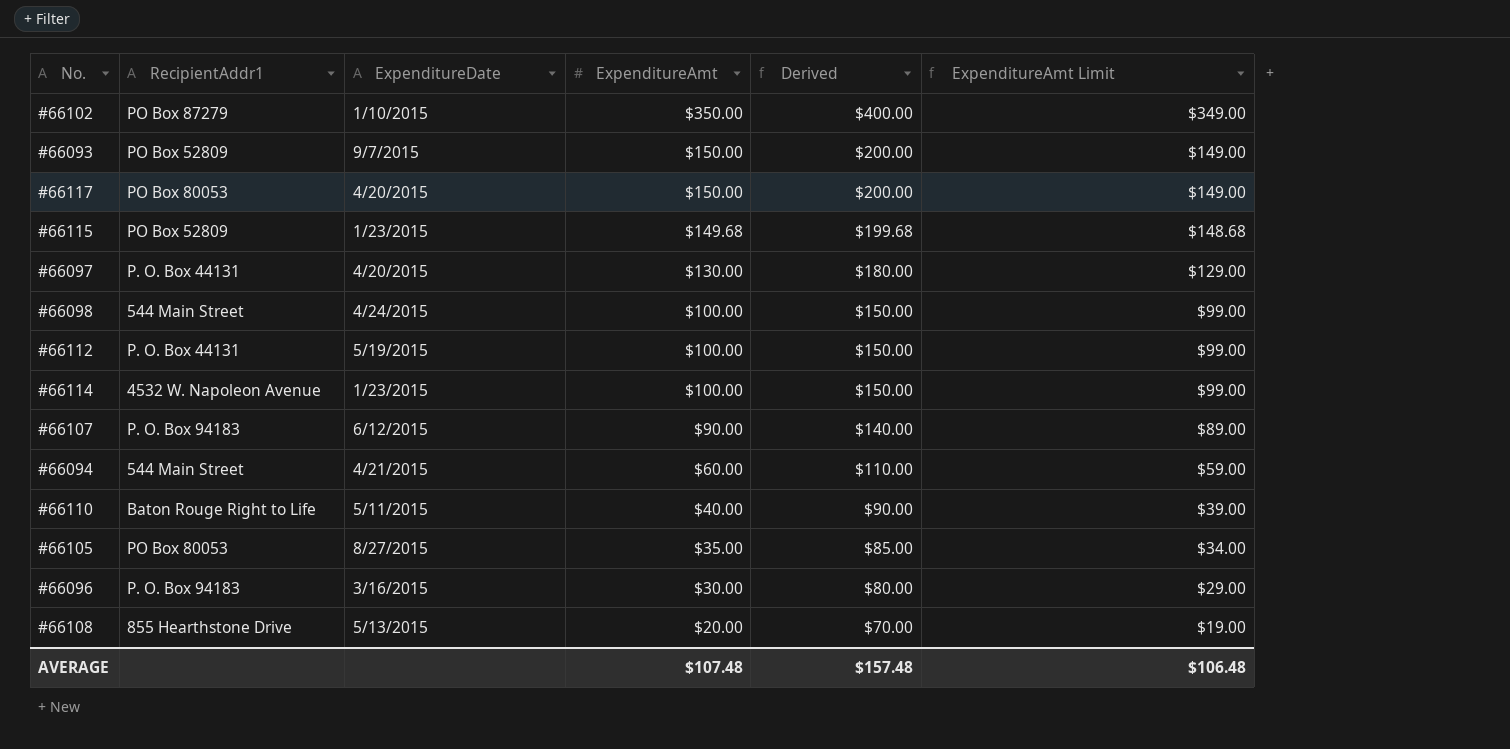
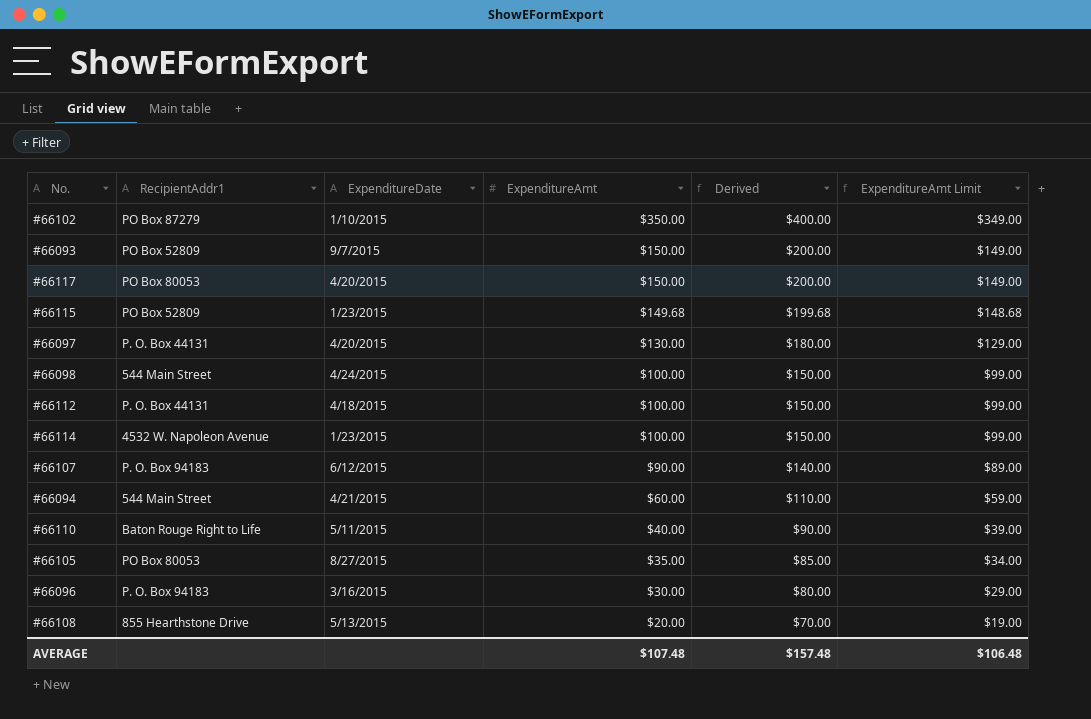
#66112 | ExpenditureDate: 5/19/2015 -> 4/18/2015

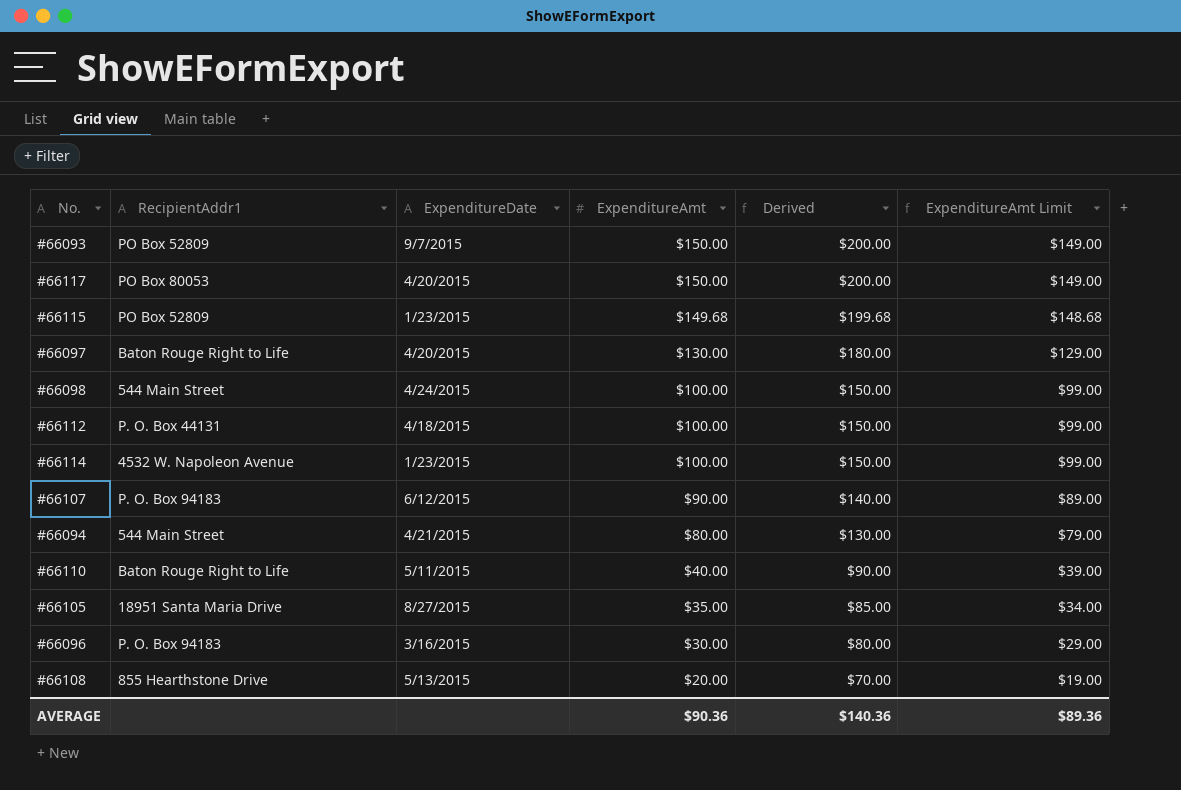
row #66102: PO Box 87279 | 1/10/2015 | $350.00 | $400.00 | $349.00 -> none
#66097 | RecipientAddr1: P. O. Box 44131 -> Baton Rouge Right to Life
#66094 | ExpenditureAmt: $60.00 -> $80.00
#66094 | Derived: $110.00 -> $130.00
#66094 | ExpenditureAmt Limit: $59.00 -> $79.00
#66105 | RecipientAddr1: PO Box 80053 -> 18951 Santa Maria Drive
AVERAGE | ExpenditureAmt: $107.48 -> $90.36
AVERAGE | Derived: $157.48 -> $140.36
AVERAGE | ExpenditureAmt Limit: $106.48 -> $89.36

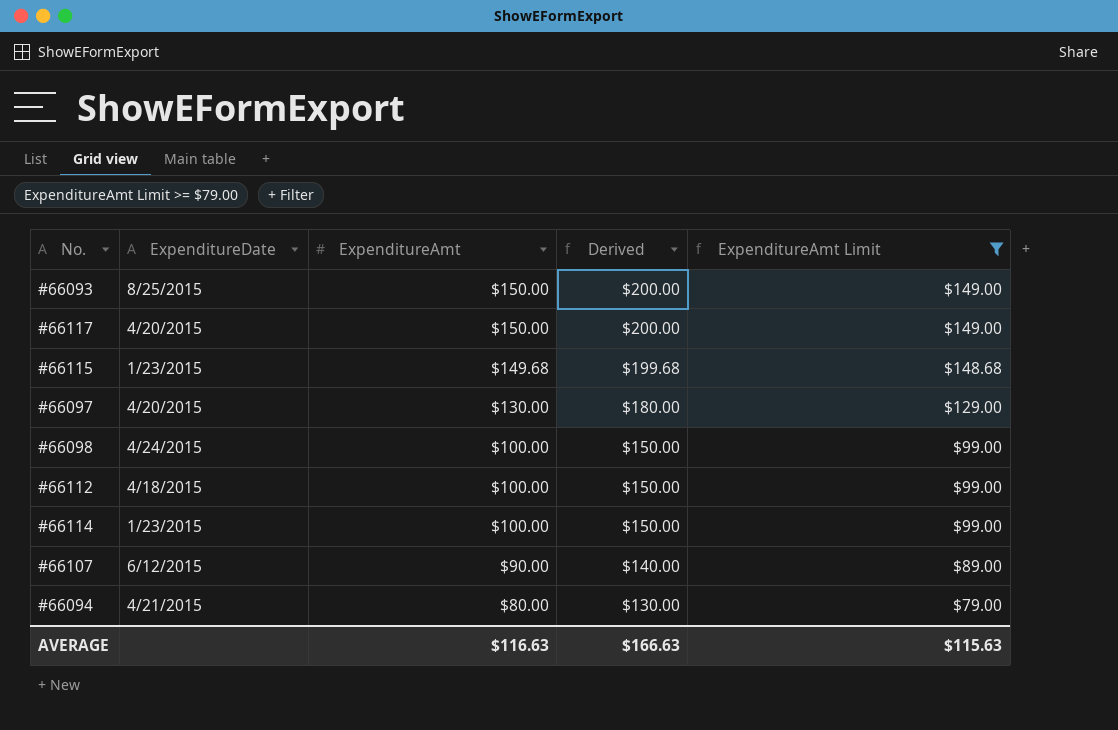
filter: none -> ExpenditureAmt Limit >= $79.00
column RecipientAddr1 | position: 2 -> none
#66093 | ExpenditureDate: 9/7/2015 -> 8/25/2015
AVERAGE | ExpenditureAmt: $90.36 -> $116.63
AVERAGE | Derived: $140.36 -> $166.63
AVERAGE | ExpenditureAmt Limit: $89.36 -> $115.63

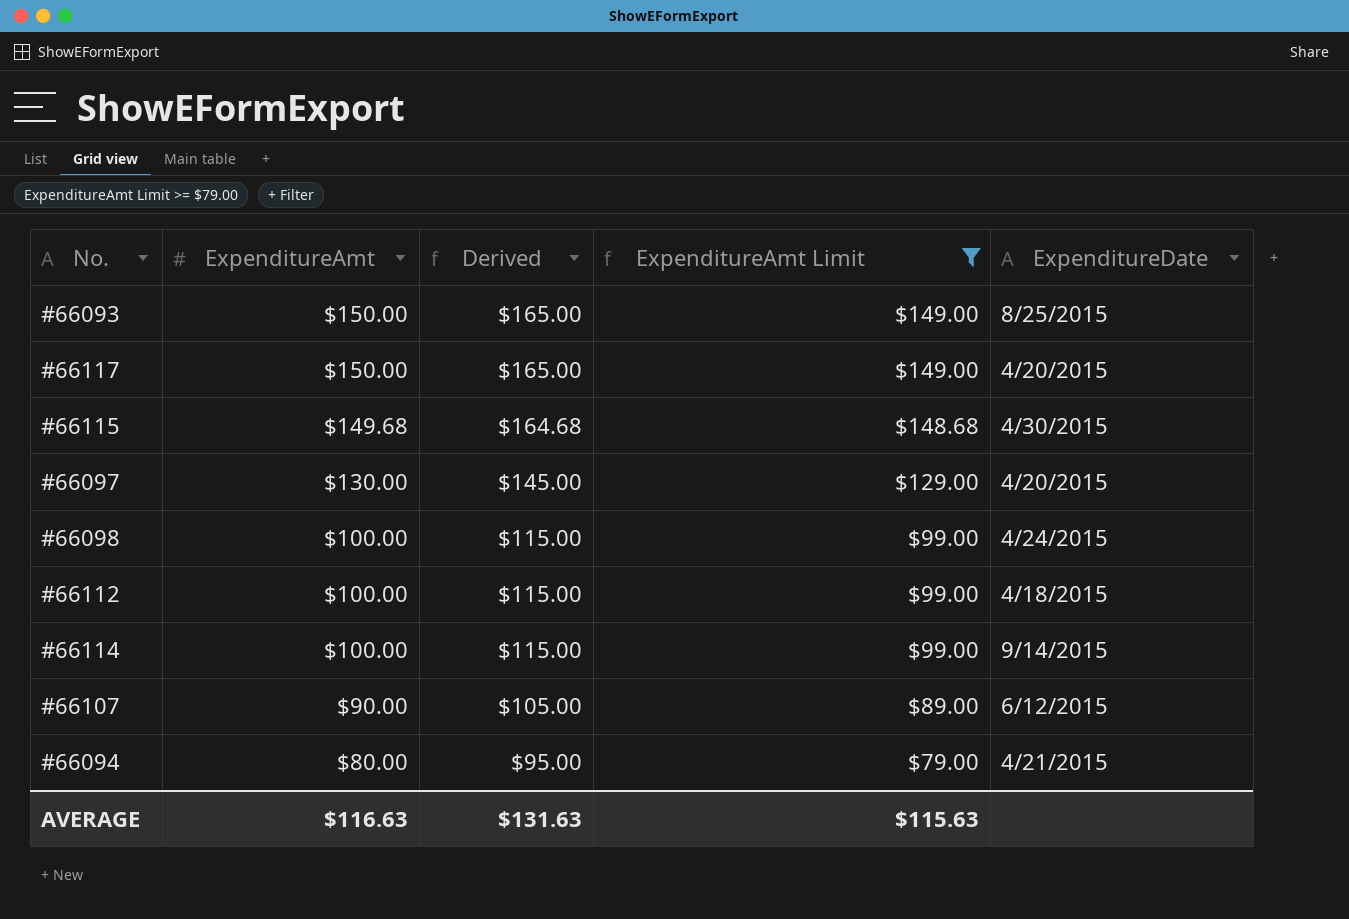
column Derived | formula: [ExpenditureAmt] + 50 -> [ExpenditureAmt] + 15
column ExpenditureDate | position: 2 -> 5
#66115 | ExpenditureDate: 1/23/2015 -> 4/30/2015
#66114 | ExpenditureDate: 1/23/2015 -> 9/14/2015
AVERAGE | Derived: $166.63 -> $131.63

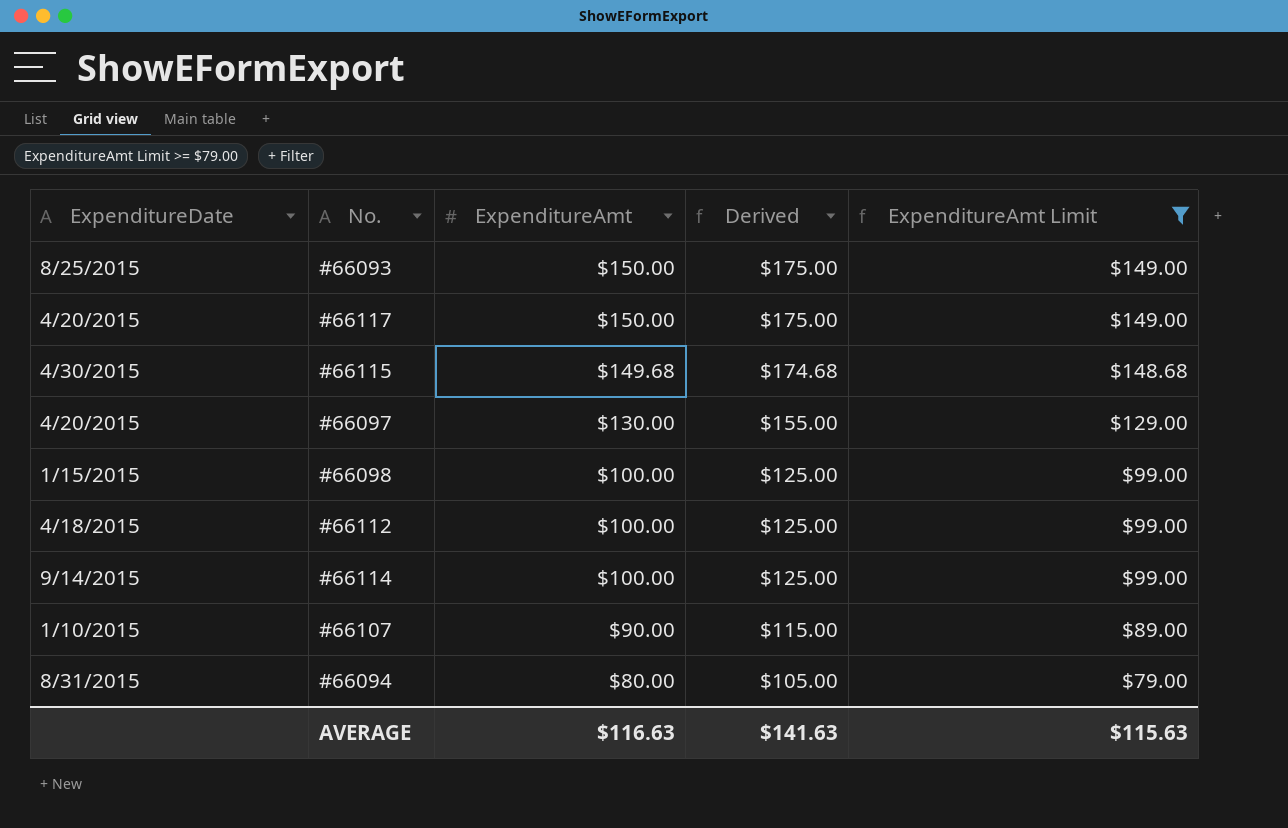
column ExpenditureDate | position: 5 -> 1
column Derived | formula: [ExpenditureAmt] + 15 -> [ExpenditureAmt] + 25
#66098 | ExpenditureDate: 4/24/2015 -> 1/15/2015
#66107 | ExpenditureDate: 6/12/2015 -> 1/10/2015
#66094 | ExpenditureDate: 4/21/2015 -> 8/31/2015
AVERAGE | Derived: $131.63 -> $141.63

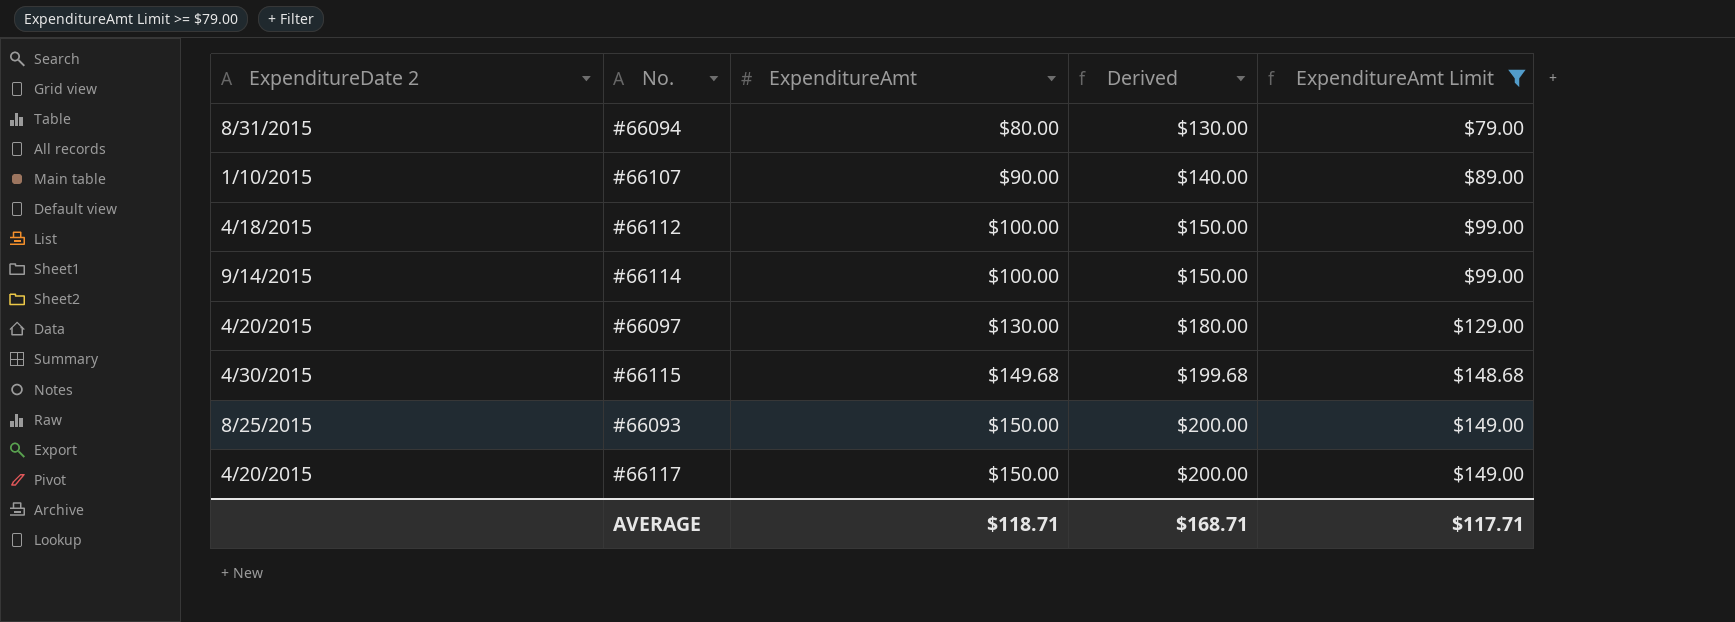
row order: ExpenditureAmt descending -> ExpenditureAmt ascending
column name: ExpenditureDate -> ExpenditureDate 2
column Derived | formula: [ExpenditureAmt] + 25 -> [ExpenditureAmt] + 50
row #66098: 1/15/2015 | $100.00 | $125.00 | $99.00 -> none
AVERAGE | ExpenditureAmt: $116.63 -> $118.71
AVERAGE | Derived: $141.63 -> $168.71
AVERAGE | ExpenditureAmt Limit: $115.63 -> $117.71

